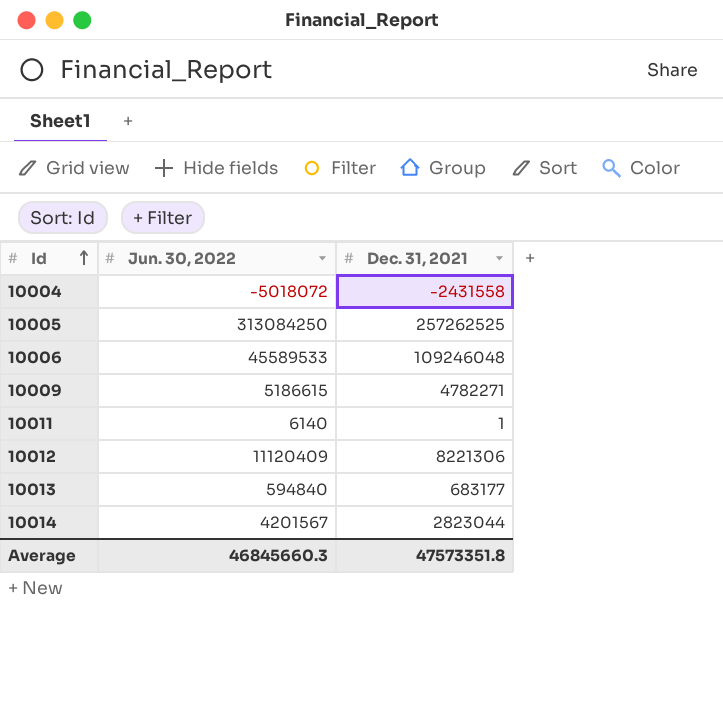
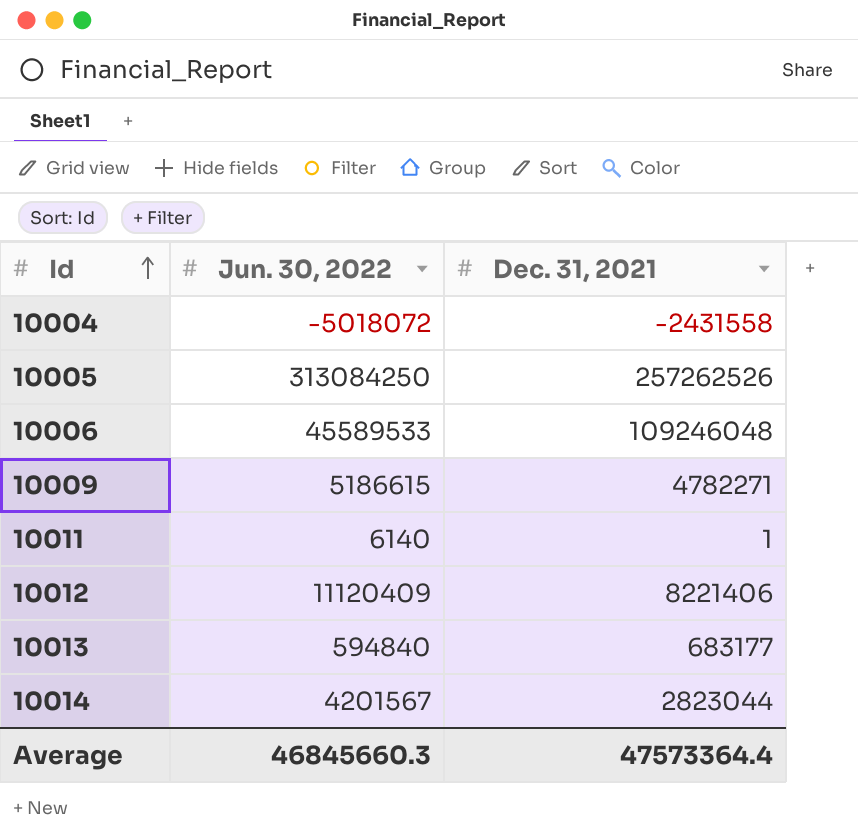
10005 | Dec. 31, 2021: 257262525 -> 257262526
10012 | Dec. 31, 2021: 8221306 -> 8221406
Average | Dec. 31, 2021: 47573351.8 -> 47573364.4

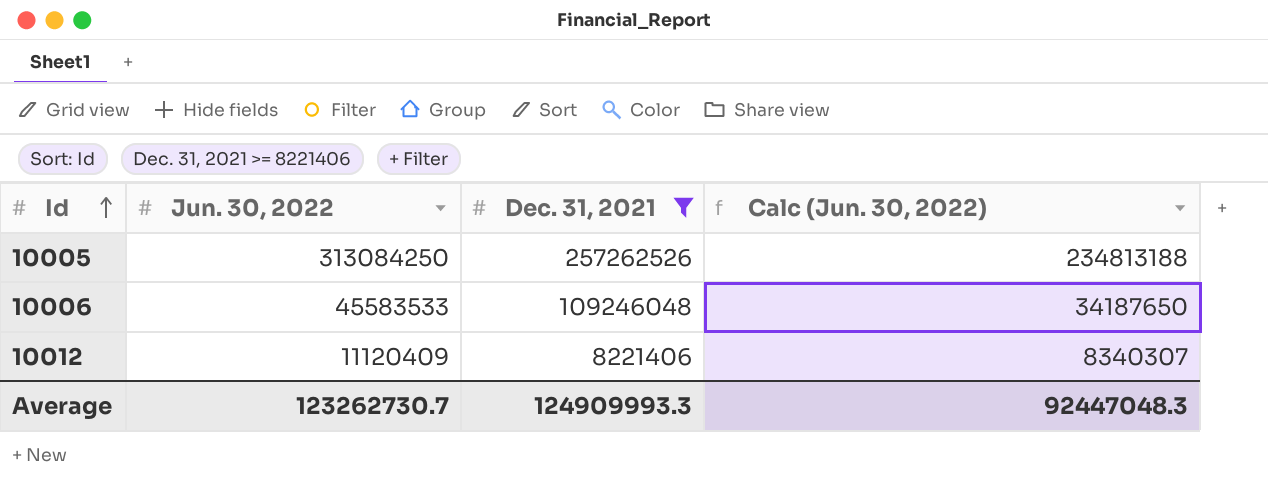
filter: none -> Dec. 31, 2021 >= 8221406
column Calc (Jun. 30, 2022) | formula: none -> [Jun. 30, 2022] * 0.75
10006 | Jun. 30, 2022: 45589533 -> 45583533
Average | Jun. 30, 2022: 46845660.3 -> 123262730.7
Average | Dec. 31, 2021: 47573364.4 -> 124909993.3

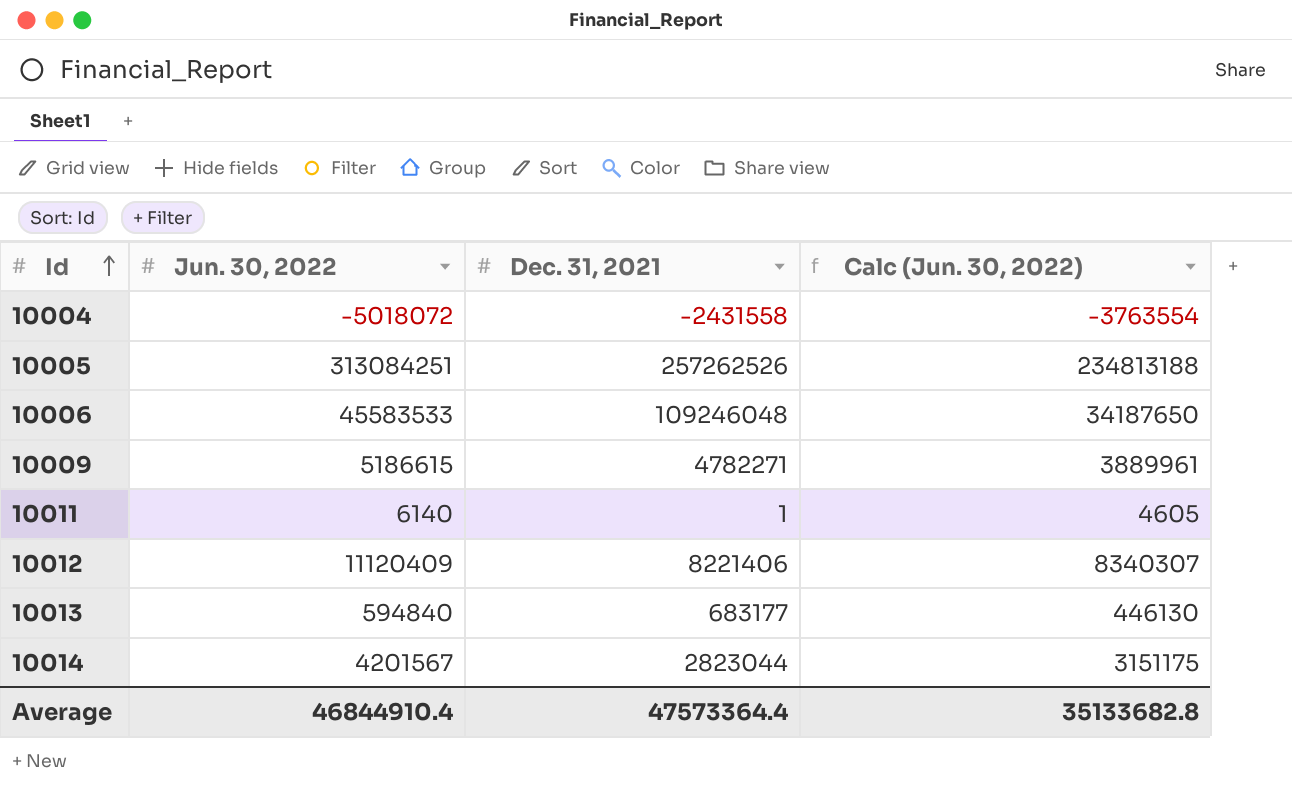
filter: Dec. 31, 2021 >= 8221406 -> none
10005 | Jun. 30, 2022: 313084250 -> 313084251
Average | Jun. 30, 2022: 123262730.7 -> 46844910.4
Average | Dec. 31, 2021: 124909993.3 -> 47573364.4
Average | Calc (Jun. 30, 2022): 92447048.3 -> 35133682.8

